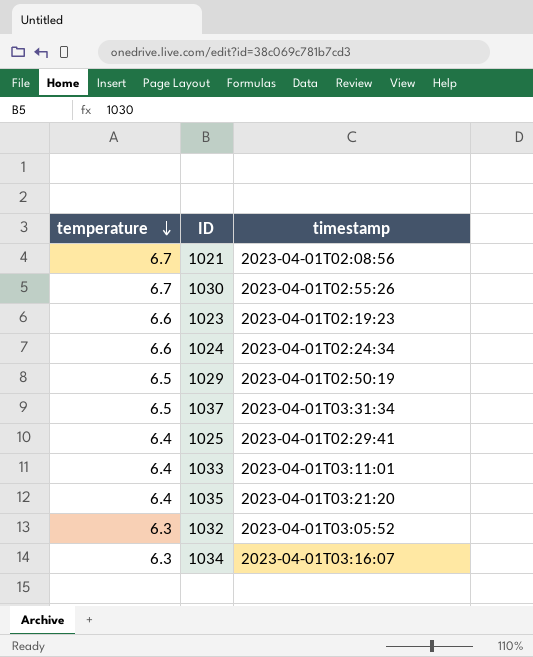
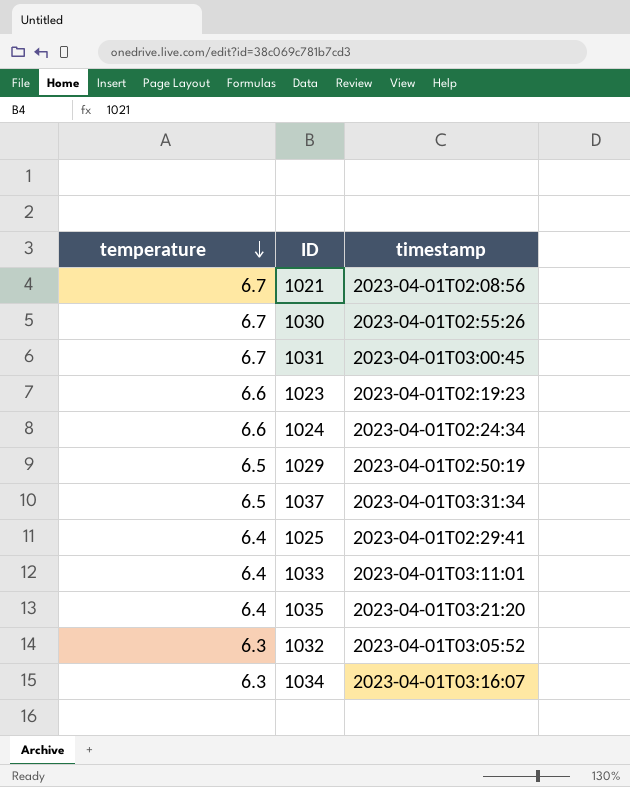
row 1031: none -> 6.7 | 2023-04-01T03:00:45

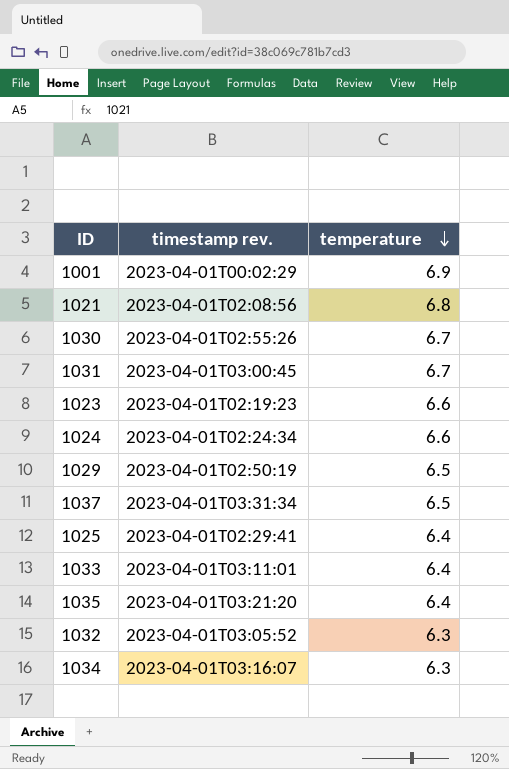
column name: timestamp -> timestamp rev.
column temperature | position: 1 -> 3
row 1001: none -> 2023-04-01T00:02:29 | 6.9
1021 | temperature: 6.7 -> 6.8

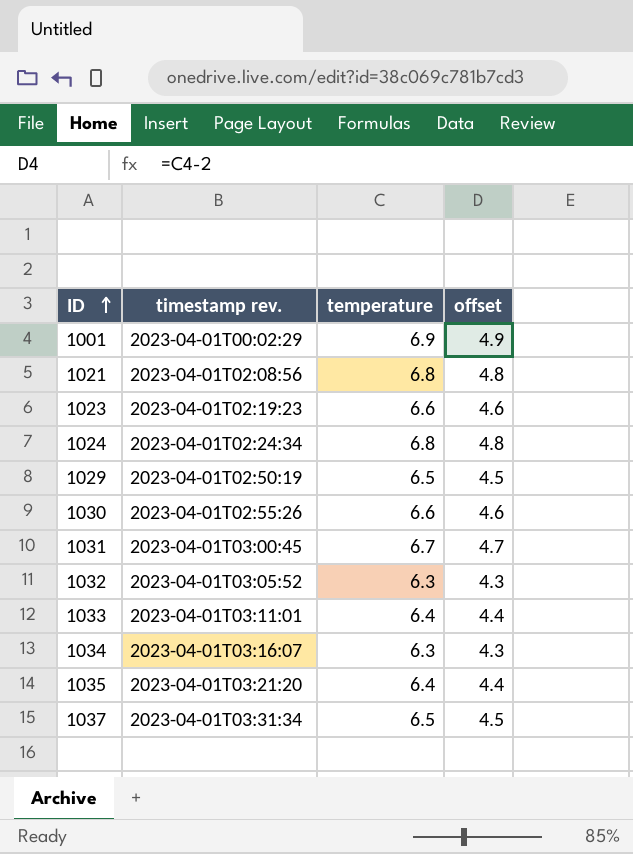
row order: temperature descending -> ID ascending
column offset | formula: none -> [temperature] - 2
row 1025: 2023-04-01T02:29:41 | 6.4 -> none
1024 | temperature: 6.6 -> 6.8
1030 | temperature: 6.7 -> 6.6

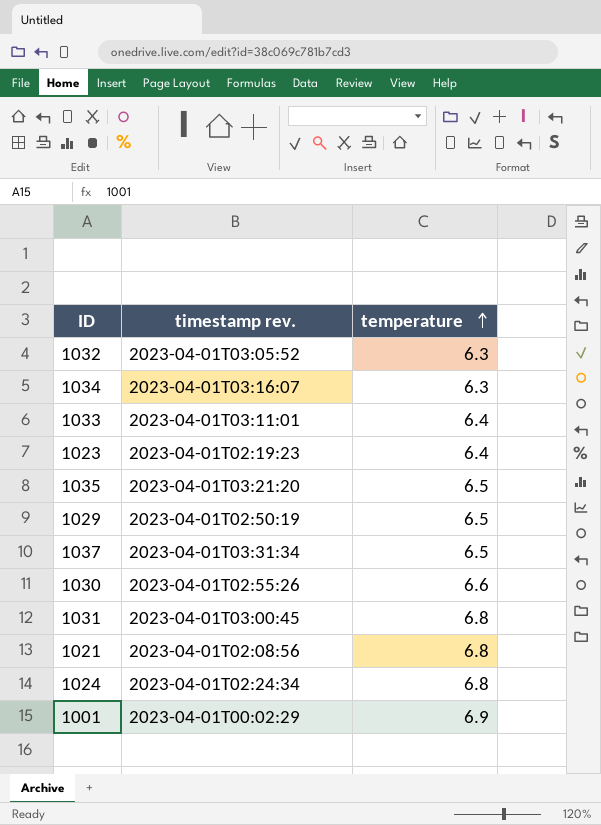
row order: ID ascending -> temperature ascending
column offset | formula: [temperature] - 2 -> none
1023 | temperature: 6.6 -> 6.4
1035 | temperature: 6.4 -> 6.5
1031 | temperature: 6.7 -> 6.8

